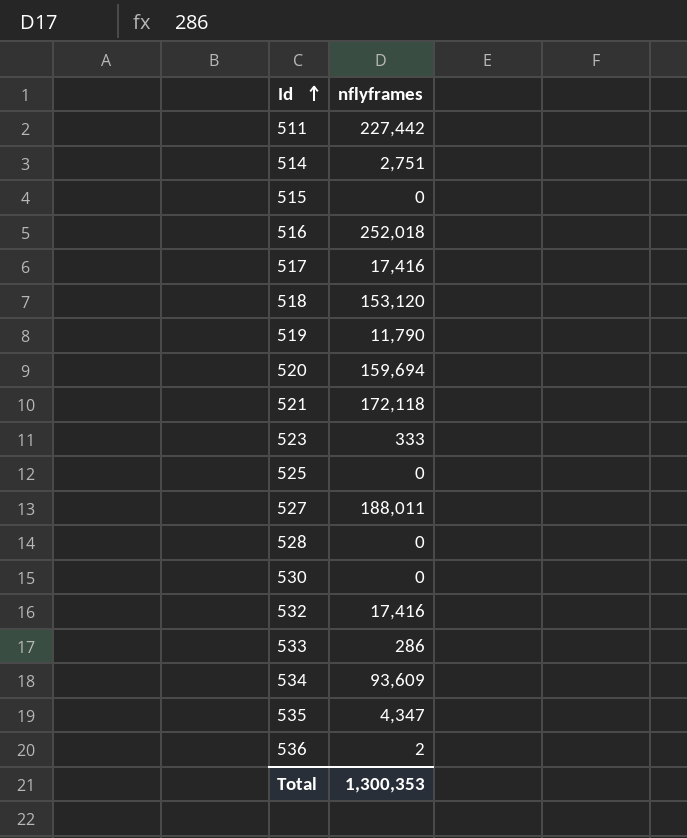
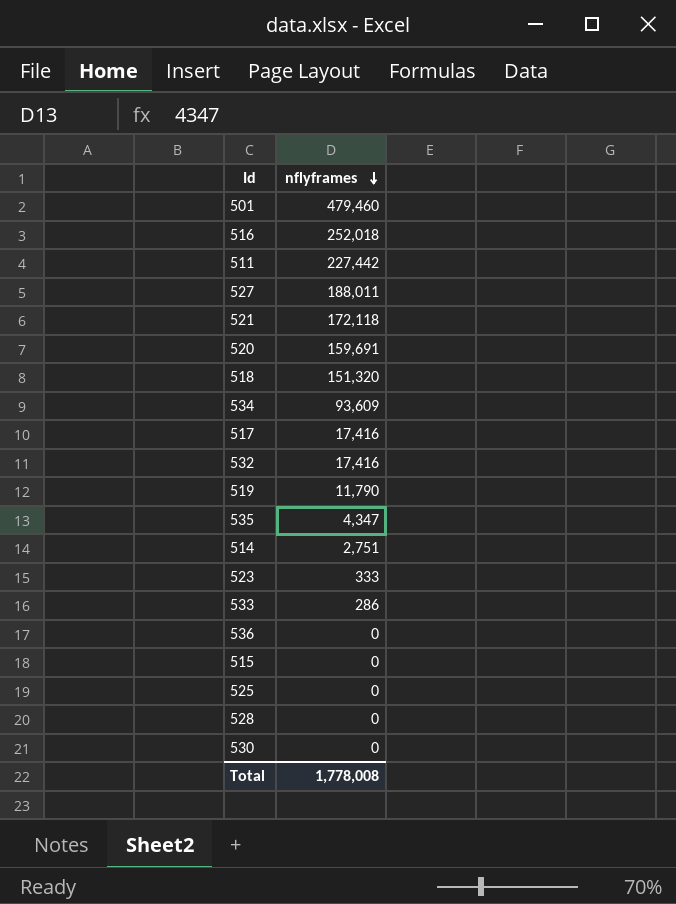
row order: Id ascending -> nflyframes descending
row 501: none -> 479,460
520 | nflyframes: 159,694 -> 159,691
518 | nflyframes: 153,120 -> 151,320
536 | nflyframes: 2 -> 0
Total | nflyframes: 1,300,353 -> 1,778,008

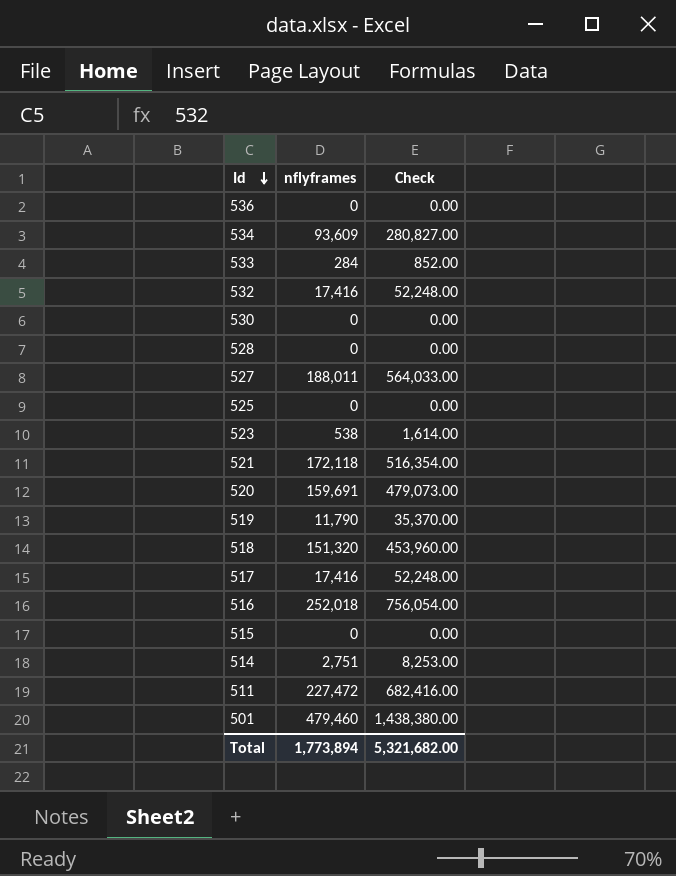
row order: nflyframes descending -> Id descending
column Check | formula: none -> [nflyframes] * 3
row 535: 4,347 -> none
533 | nflyframes: 286 -> 284
523 | nflyframes: 333 -> 538
511 | nflyframes: 227,442 -> 227,472
Total | nflyframes: 1,778,008 -> 1,773,894

